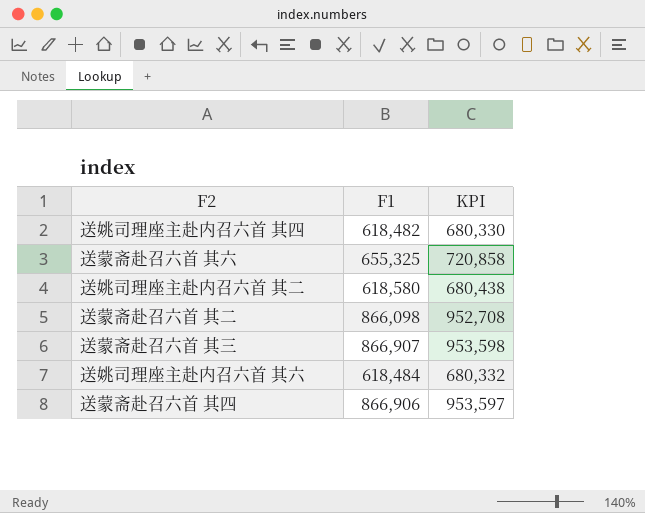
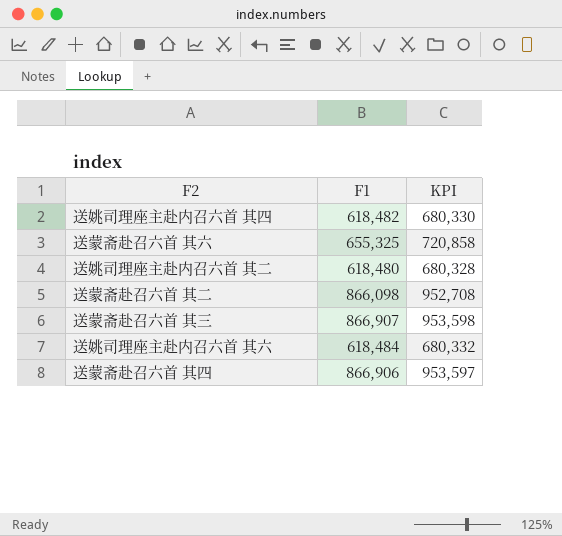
送姚司理座主赴内召六首 其二 | F1: 618,580 -> 618,480
送姚司理座主赴内召六首 其二 | KPI: 680,438 -> 680,328

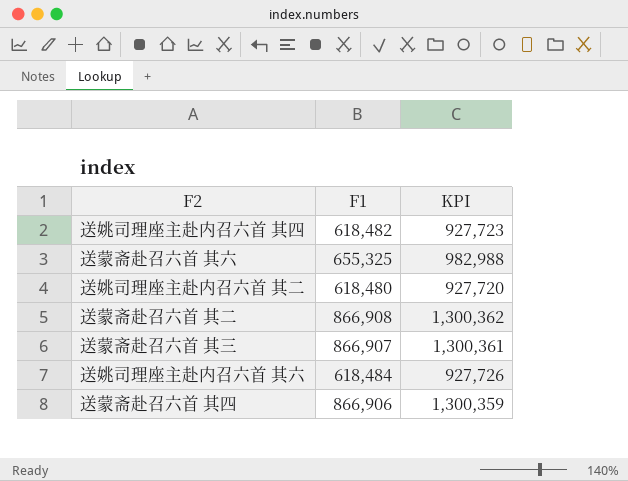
column KPI | formula: [F1] * 1.1 -> [F1] * 1.5
送蒙斋赴召六首 其二 | F1: 866,098 -> 866,908

